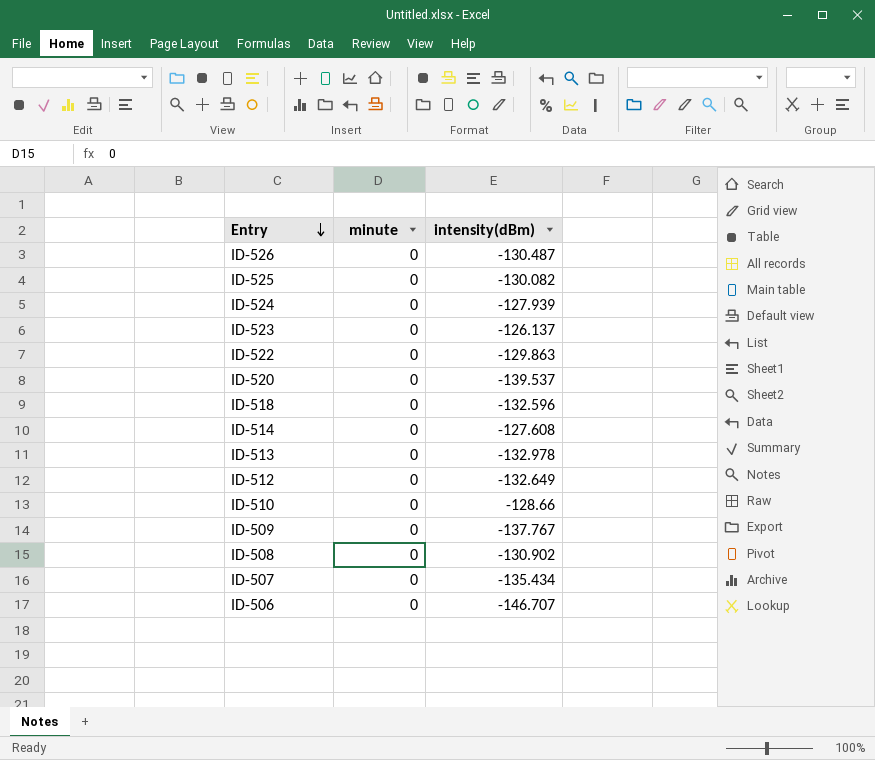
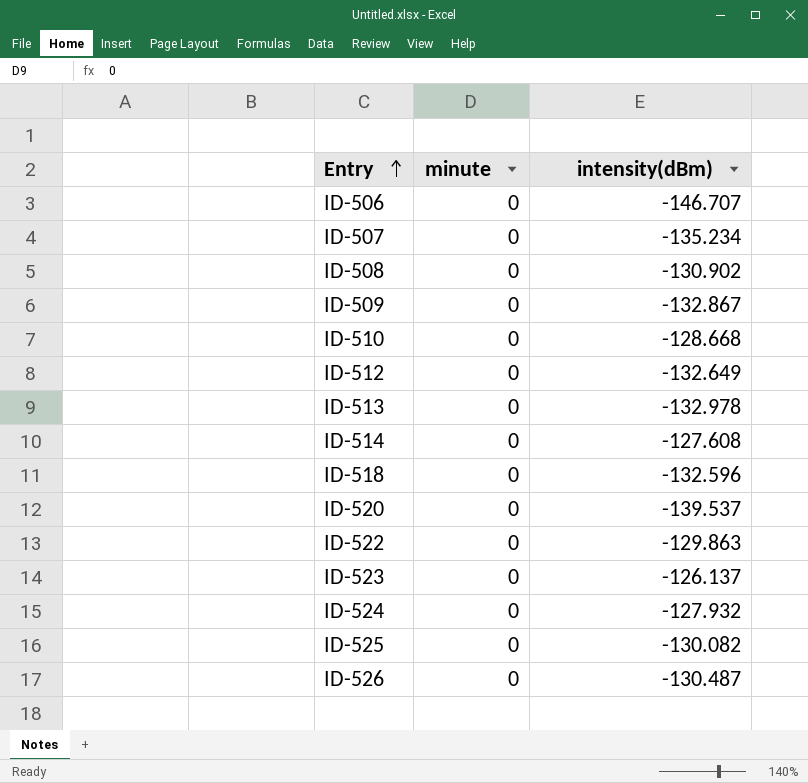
row order: Entry descending -> Entry ascending
ID-507 | intensity(dBm): -135.434 -> -135.234
ID-509 | intensity(dBm): -137.767 -> -132.867
ID-510 | intensity(dBm): -128.66 -> -128.668
ID-524 | intensity(dBm): -127.939 -> -127.932

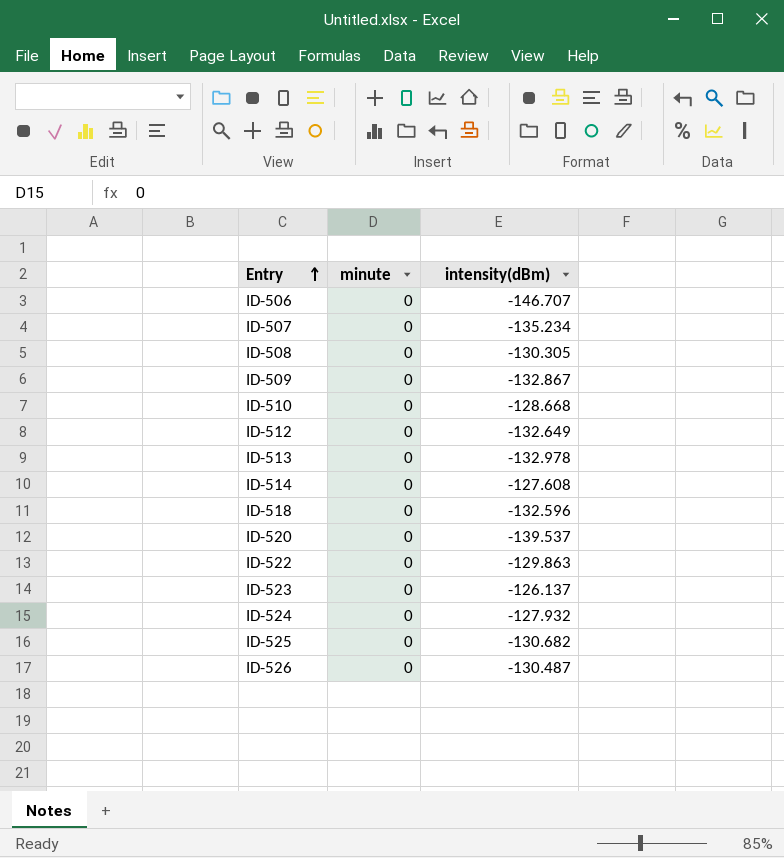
ID-508 | intensity(dBm): -130.902 -> -130.305
ID-525 | intensity(dBm): -130.082 -> -130.682

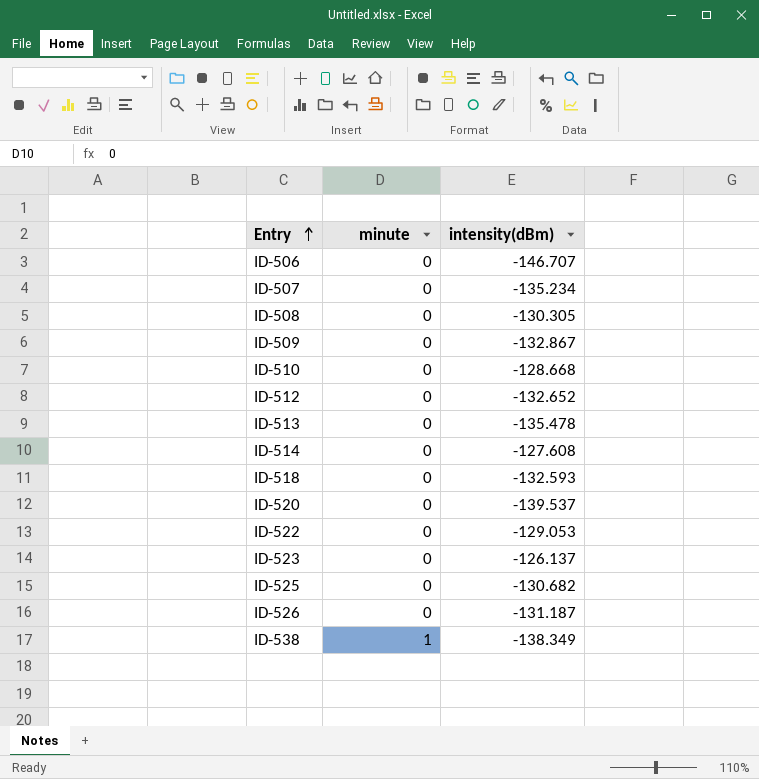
row ID-524: 0 | -127.932 -> none
ID-512 | intensity(dBm): -132.649 -> -132.652
ID-513 | intensity(dBm): -132.978 -> -135.478
ID-518 | intensity(dBm): -132.596 -> -132.593
ID-522 | intensity(dBm): -129.863 -> -129.053
ID-526 | intensity(dBm): -130.487 -> -131.187
row ID-538: none -> 1 | -138.349

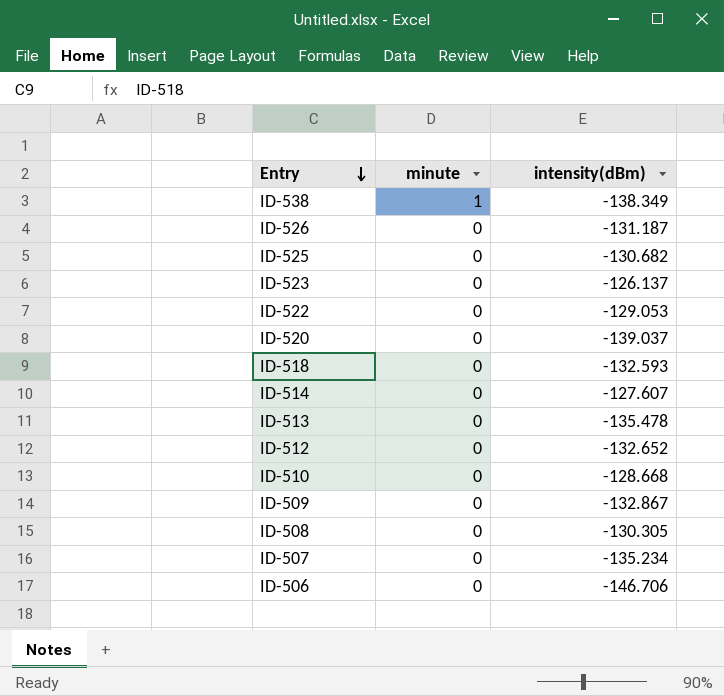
row order: Entry ascending -> Entry descending
ID-520 | intensity(dBm): -139.537 -> -139.037
ID-514 | intensity(dBm): -127.608 -> -127.607
ID-506 | intensity(dBm): -146.707 -> -146.706

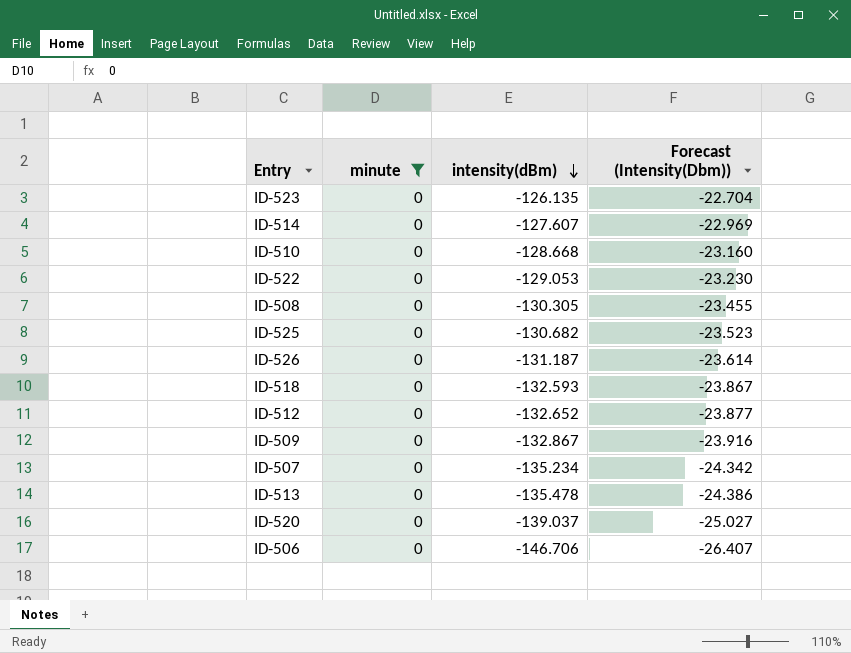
filter: none -> minute = 0
row order: Entry descending -> intensity(dBm) descending
column Forecast (Intensity(Dbm)) | formula: none -> [intensity(dBm)] * 0.18
ID-523 | intensity(dBm): -126.137 -> -126.135

